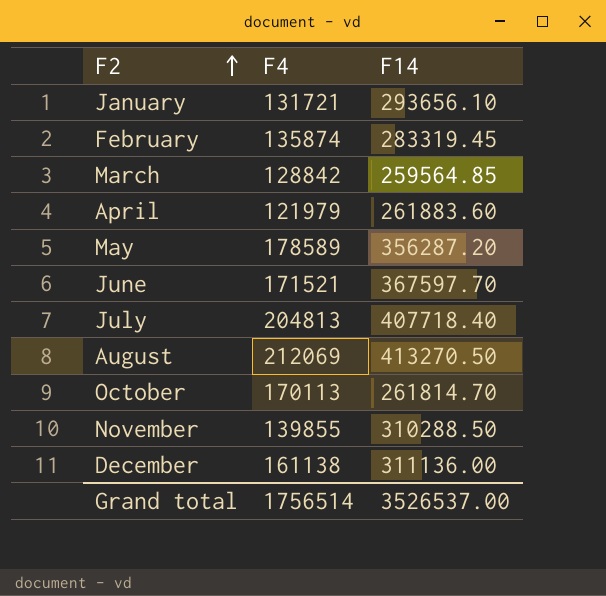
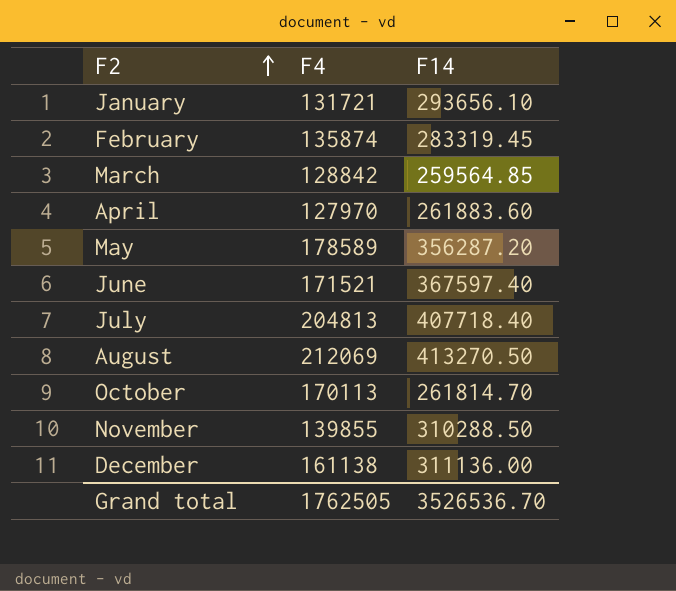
April | F4: 121979 -> 127970
June | F14: 367597.70 -> 367597.40
Grand total | F4: 1756514 -> 1762505
Grand total | F14: 3526537.00 -> 3526536.70

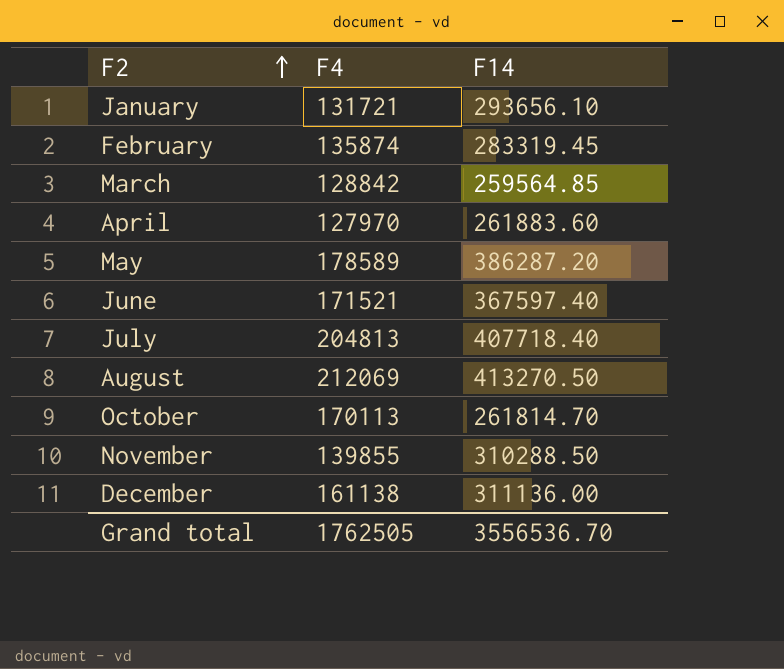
May | F14: 356287.20 -> 386287.20
Grand total | F14: 3526536.70 -> 3556536.70

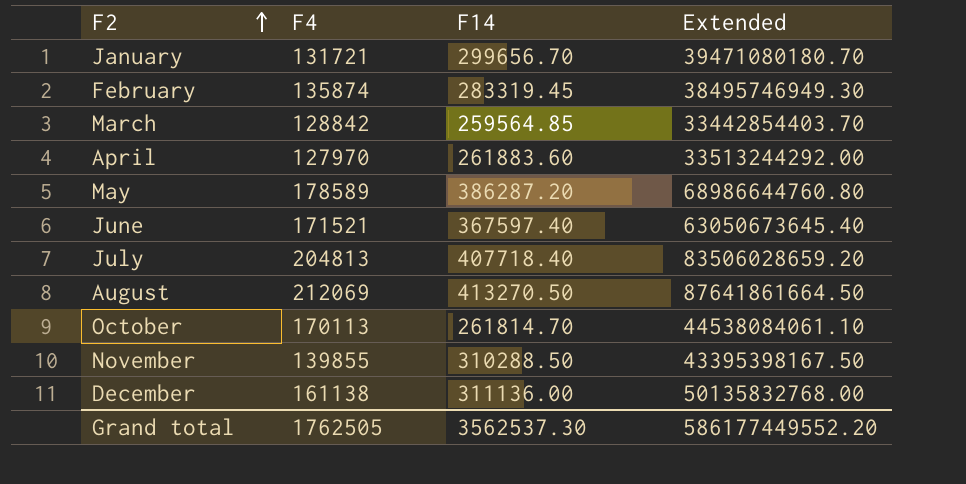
column Extended | formula: none -> [F4] * [F14]
January | F14: 293656.10 -> 299656.70
Grand total | F14: 3556536.70 -> 3562537.30

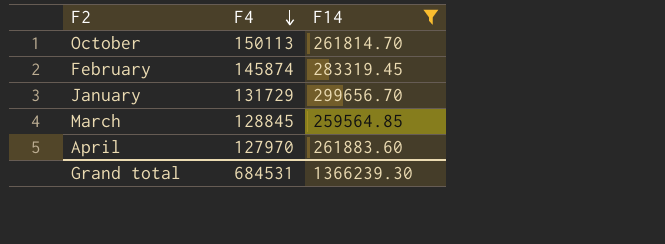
filter: none -> F14 <= 299656.70
row order: F2 ascending -> F4 descending
column Extended | formula: [F4] * [F14] -> none
October | F4: 170113 -> 150113
February | F4: 135874 -> 145874
January | F4: 131721 -> 131729
March | F4: 128842 -> 128845
Grand total | F4: 1762505 -> 684531
Grand total | F14: 3562537.30 -> 1366239.30

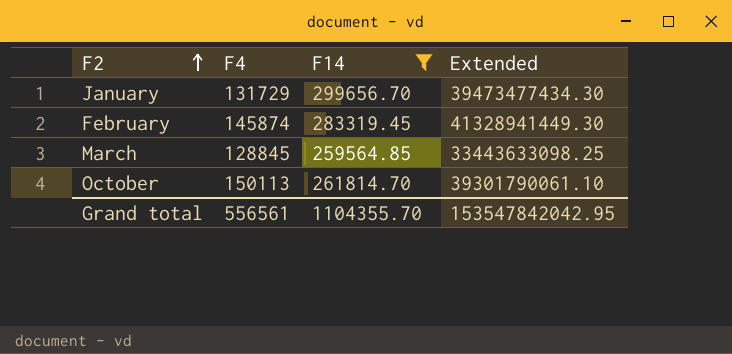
row order: F4 descending -> F2 ascending
column Extended | formula: none -> [F4] * [F14]
row April: 127970 | 261883.60 -> none
Grand total | F4: 684531 -> 556561
Grand total | F14: 1366239.30 -> 1104355.70

